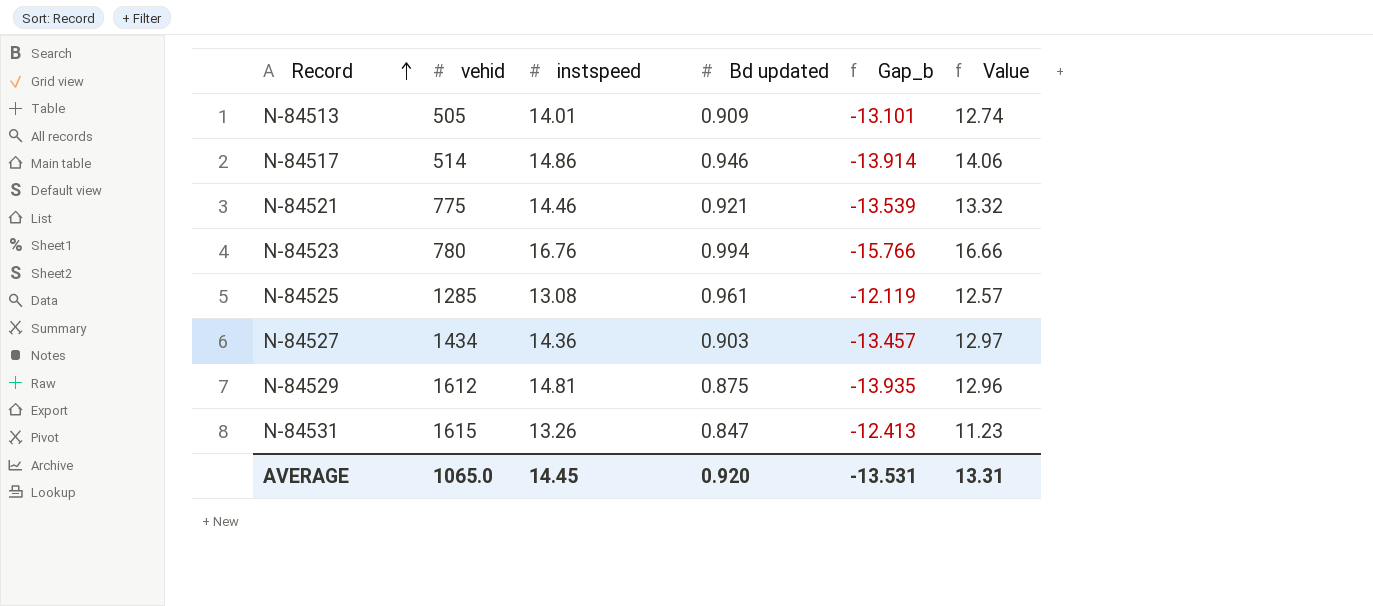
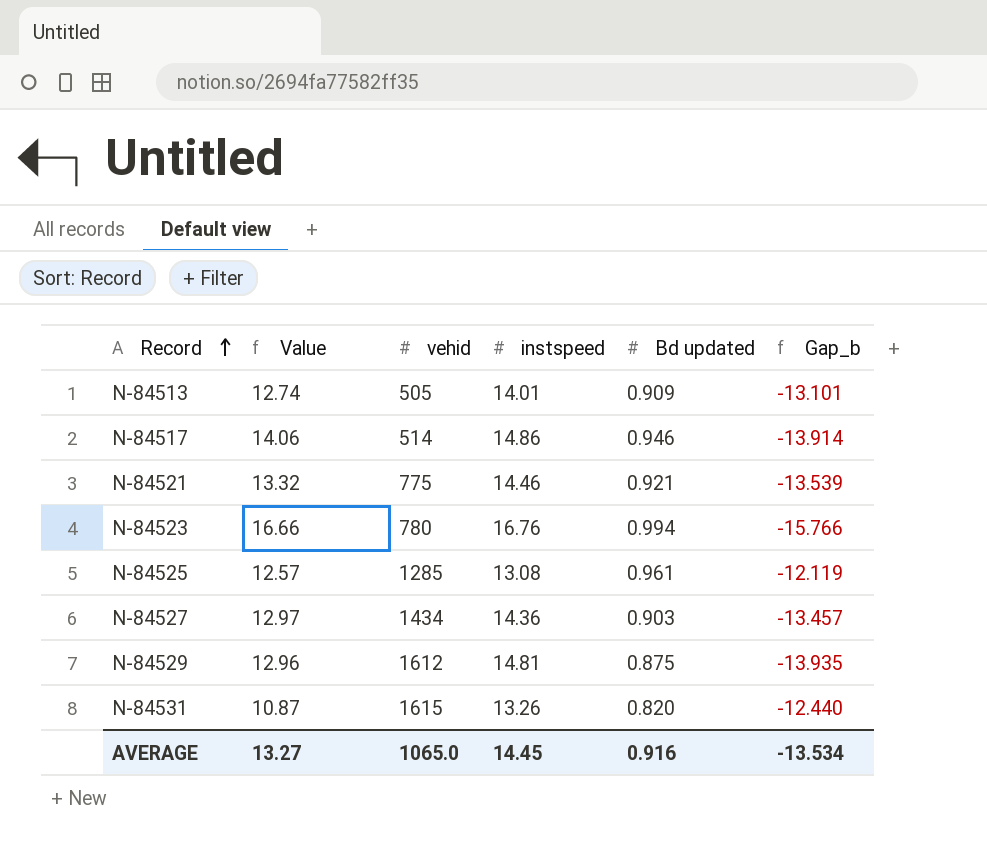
column Value | position: 6 -> 2
N-84531 | Value: 11.23 -> 10.87
N-84531 | Bd updated: 0.847 -> 0.820
N-84531 | Gap_b: -12.413 -> -12.440
AVERAGE | Value: 13.31 -> 13.27
AVERAGE | Bd updated: 0.920 -> 0.916
AVERAGE | Gap_b: -13.531 -> -13.534

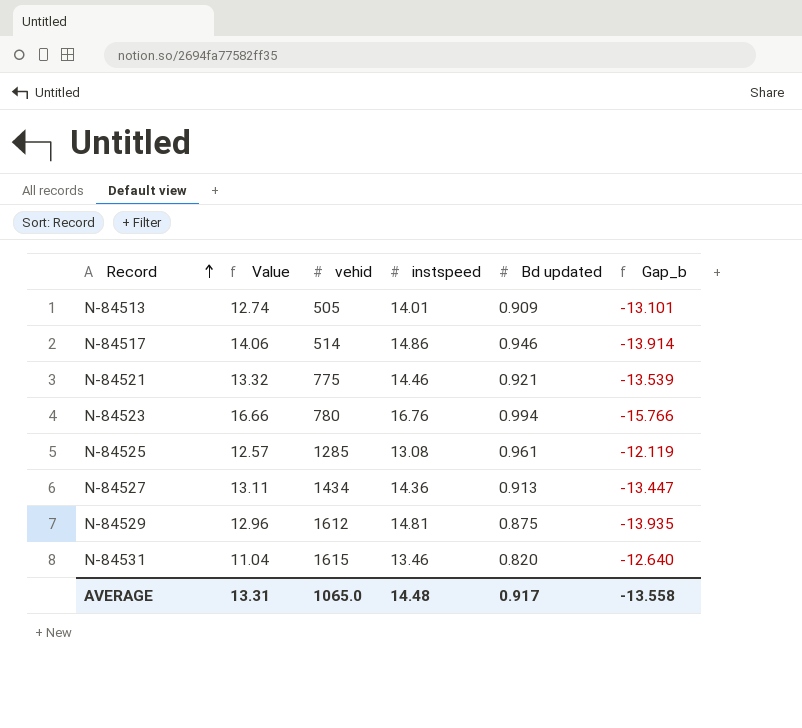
N-84527 | Value: 12.97 -> 13.11
N-84527 | Bd updated: 0.903 -> 0.913
N-84527 | Gap_b: -13.457 -> -13.447
N-84531 | Value: 10.87 -> 11.04
N-84531 | instspeed: 13.26 -> 13.46
N-84531 | Gap_b: -12.440 -> -12.640
AVERAGE | Value: 13.27 -> 13.31
AVERAGE | instspeed: 14.45 -> 14.48
AVERAGE | Bd updated: 0.916 -> 0.917
AVERAGE | Gap_b: -13.534 -> -13.558

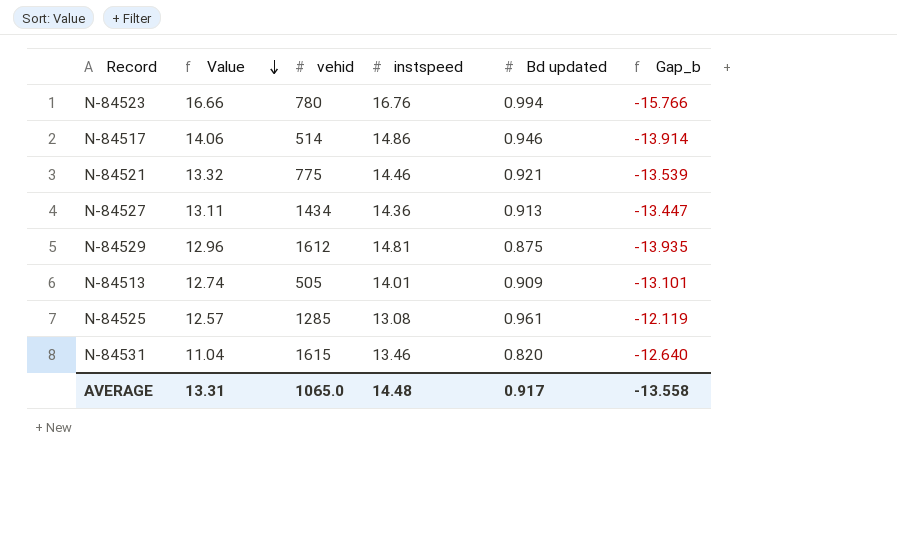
row order: Record ascending -> Value descending

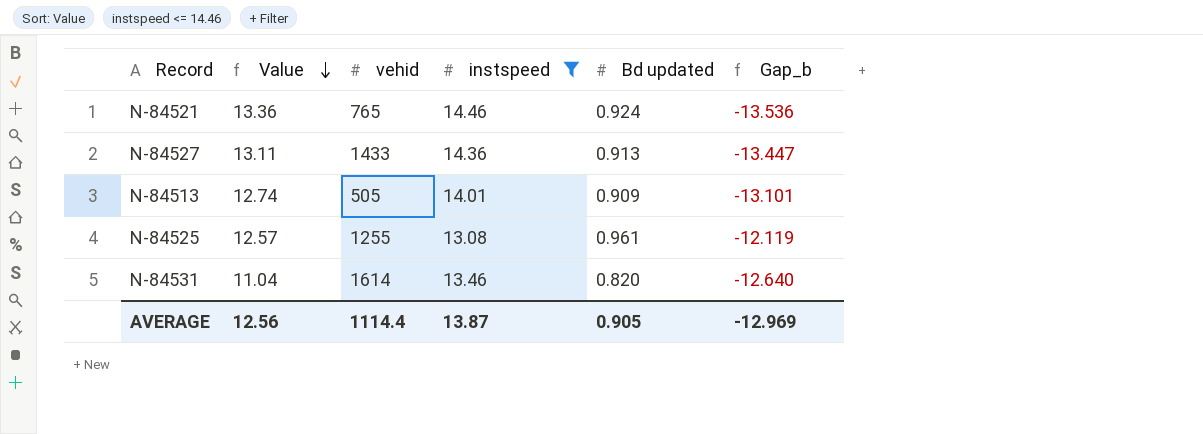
filter: none -> instspeed <= 14.46
N-84521 | Value: 13.32 -> 13.36
N-84521 | vehid: 775 -> 765
N-84521 | Bd updated: 0.921 -> 0.924
N-84521 | Gap_b: -13.539 -> -13.536
N-84527 | vehid: 1434 -> 1433
N-84525 | vehid: 1285 -> 1255
N-84531 | vehid: 1615 -> 1614
AVERAGE | Value: 13.31 -> 12.56
AVERAGE | vehid: 1065.0 -> 1114.4
AVERAGE | instspeed: 14.48 -> 13.87
AVERAGE | Bd updated: 0.917 -> 0.905
AVERAGE | Gap_b: -13.558 -> -12.969

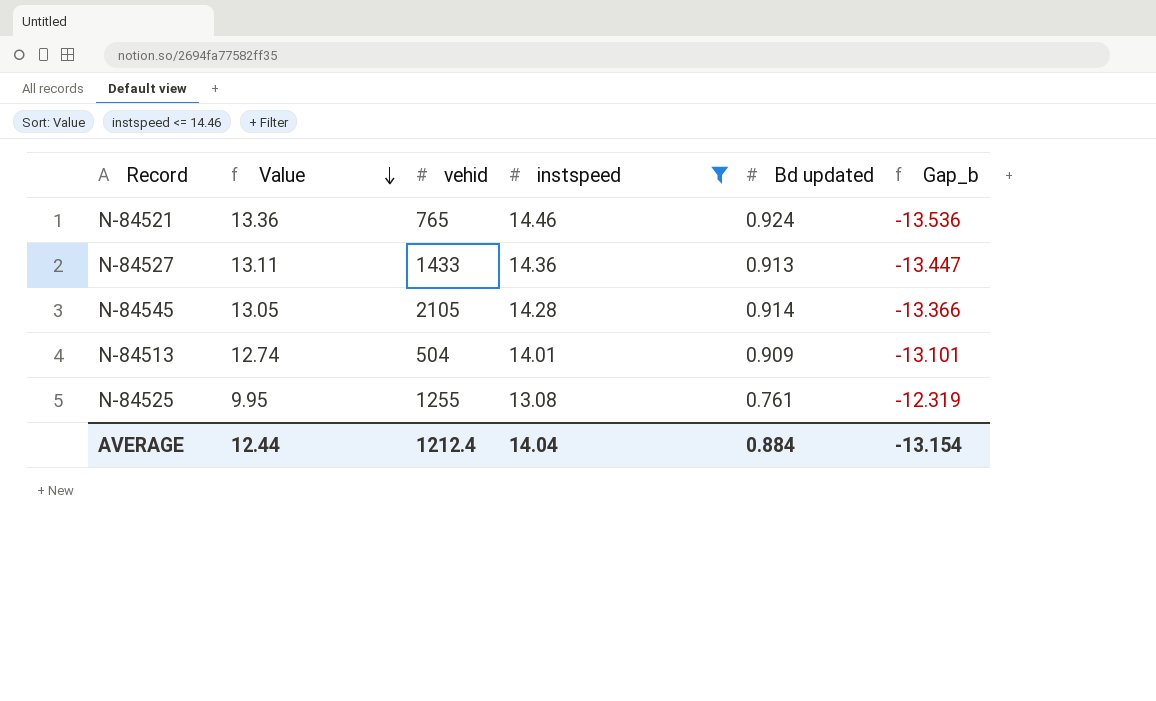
row N-84531: 11.04 | 1614 | 13.46 | 0.820 | -12.640 -> none
row N-84545: none -> 13.05 | 2105 | 14.28 | 0.914 | -13.366
N-84513 | vehid: 505 -> 504
N-84525 | Value: 12.57 -> 9.95
N-84525 | Bd updated: 0.961 -> 0.761
N-84525 | Gap_b: -12.119 -> -12.319
AVERAGE | Value: 12.56 -> 12.44
AVERAGE | vehid: 1114.4 -> 1212.4
AVERAGE | instspeed: 13.87 -> 14.04
AVERAGE | Bd updated: 0.905 -> 0.884
AVERAGE | Gap_b: -12.969 -> -13.154

